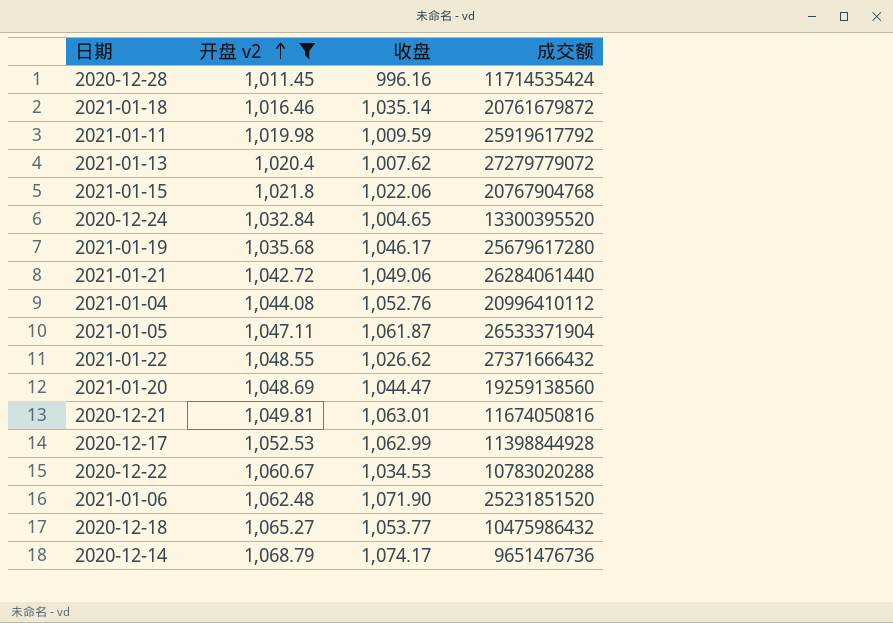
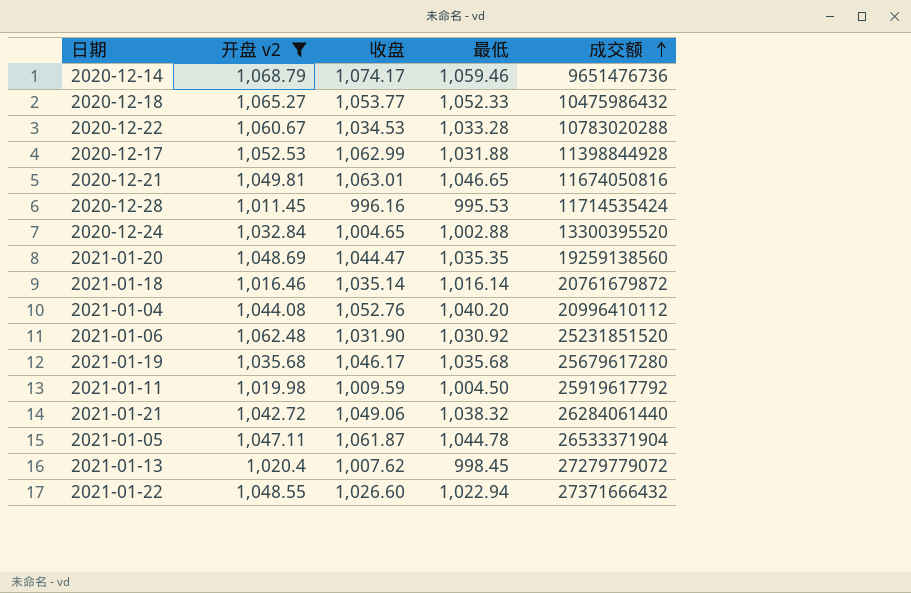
row order: 开盘 v2 ascending -> 成交额 ascending
column 最低 | position: none -> 4
row 2021-01-15: 1,021.8 | 1,022.06 | 20767904768 -> none
2021-01-06 | 收盘: 1,071.90 -> 1,031.90
2021-01-22 | 收盘: 1,026.62 -> 1,026.60

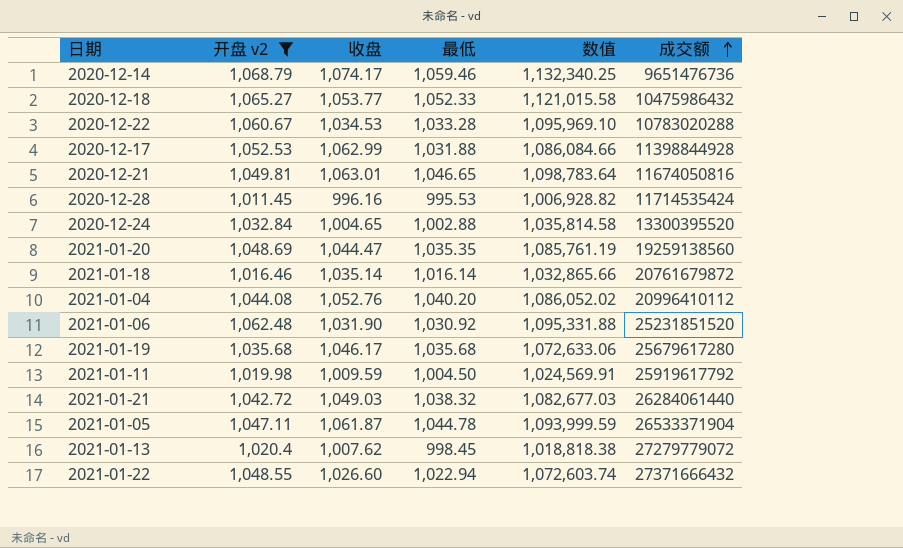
column 数值 | formula: none -> [开盘 v2] * [最低]
2021-01-21 | 收盘: 1,049.06 -> 1,049.03

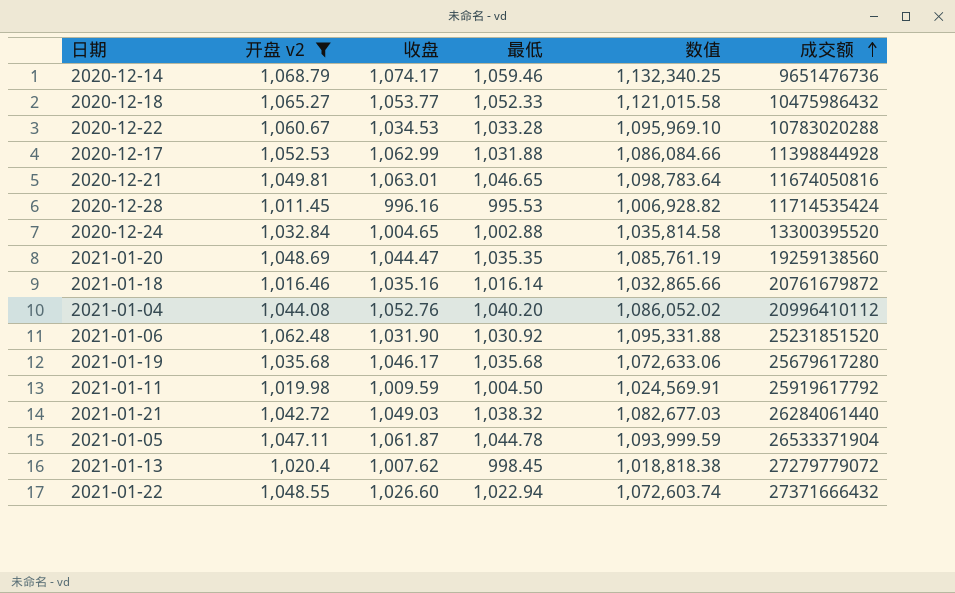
2021-01-18 | 收盘: 1,035.14 -> 1,035.16

